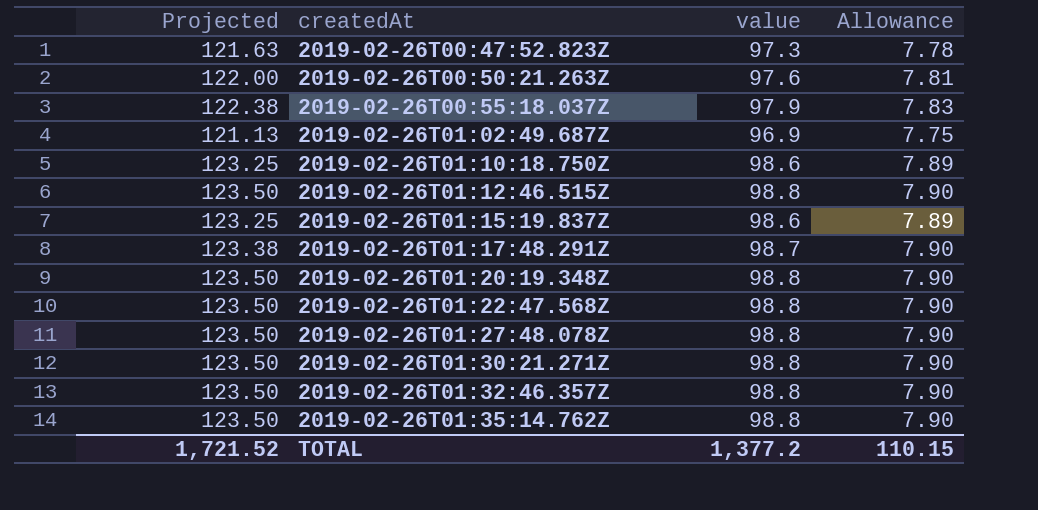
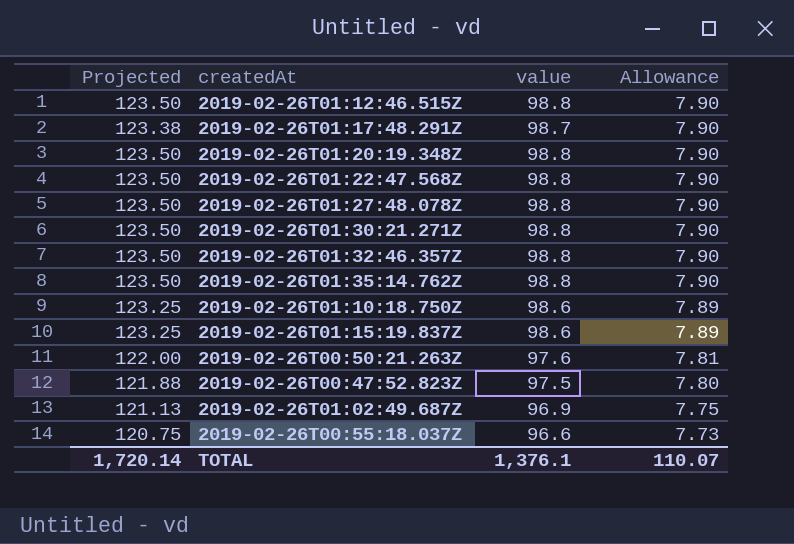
row order: createdAt ascending -> Allowance descending
2019-02-26T00:47:52.823Z | Projected: 121.63 -> 121.88
2019-02-26T00:47:52.823Z | value: 97.3 -> 97.5
2019-02-26T00:47:52.823Z | Allowance: 7.78 -> 7.80
2019-02-26T00:55:18.037Z | Projected: 122.38 -> 120.75
2019-02-26T00:55:18.037Z | value: 97.9 -> 96.6
2019-02-26T00:55:18.037Z | Allowance: 7.83 -> 7.73
TOTAL | Projected: 1,721.52 -> 1,720.14
TOTAL | value: 1,377.2 -> 1,376.1
TOTAL | Allowance: 110.15 -> 110.07

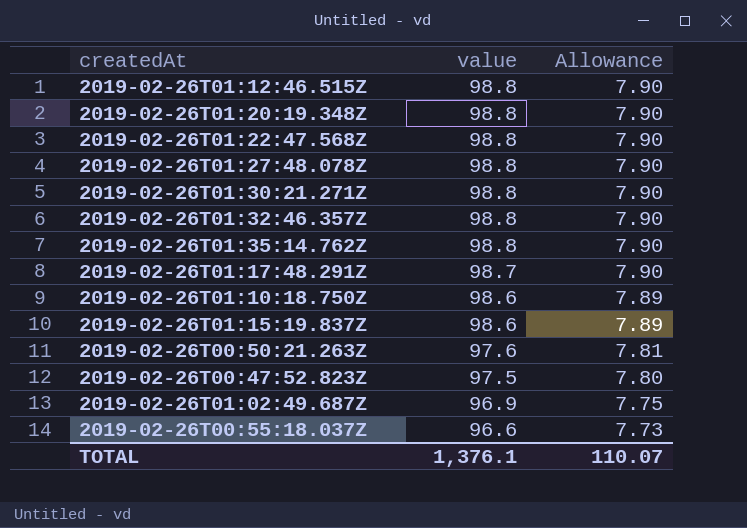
row order: Allowance descending -> value descending
column Projected | formula: [value] * 1.25 -> none

